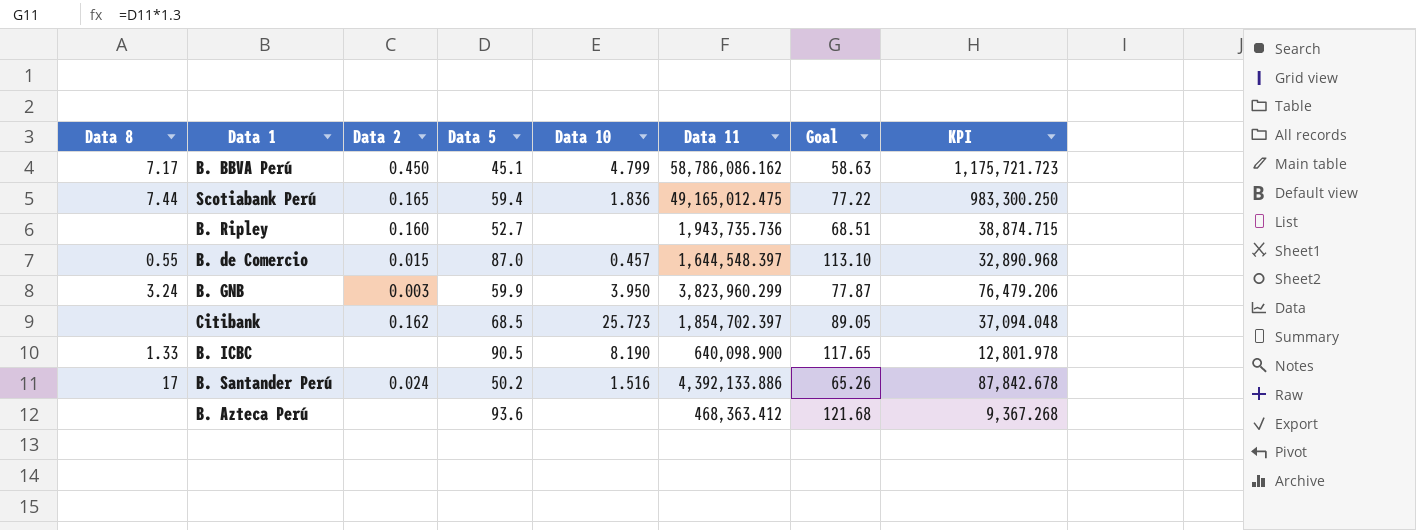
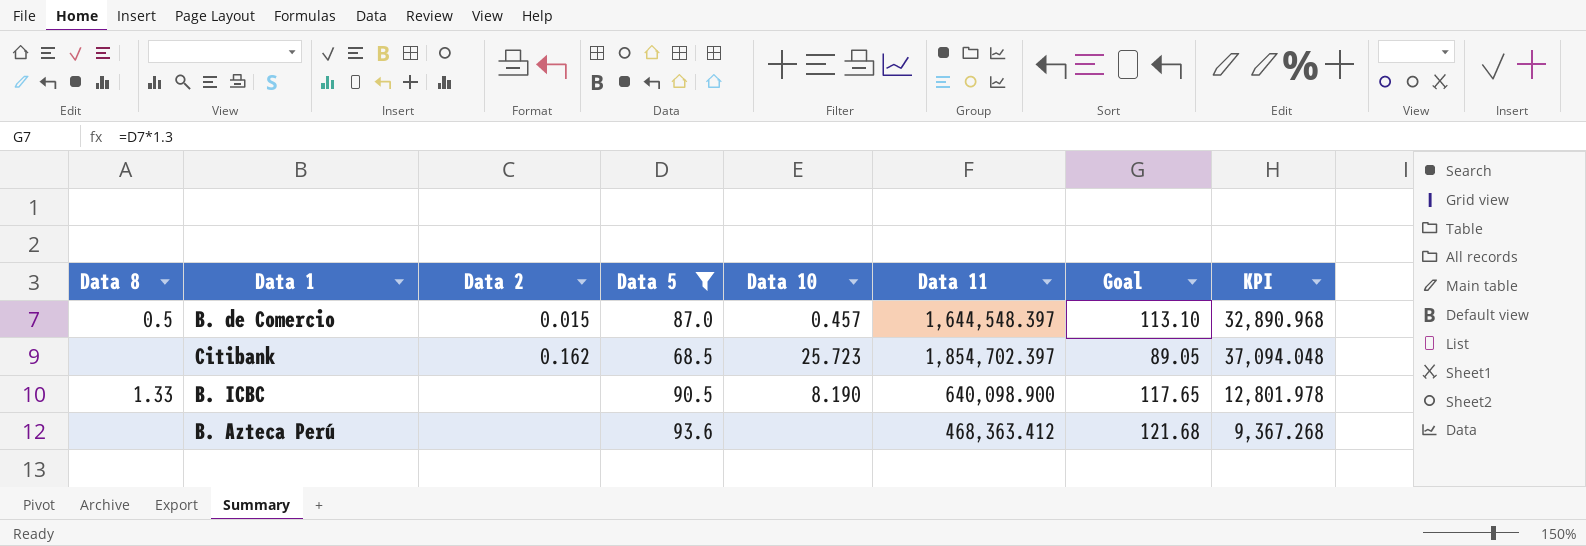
filter: none -> Data 5 >= 68.5
B. de Comercio | Data 8: 0.55 -> 0.5

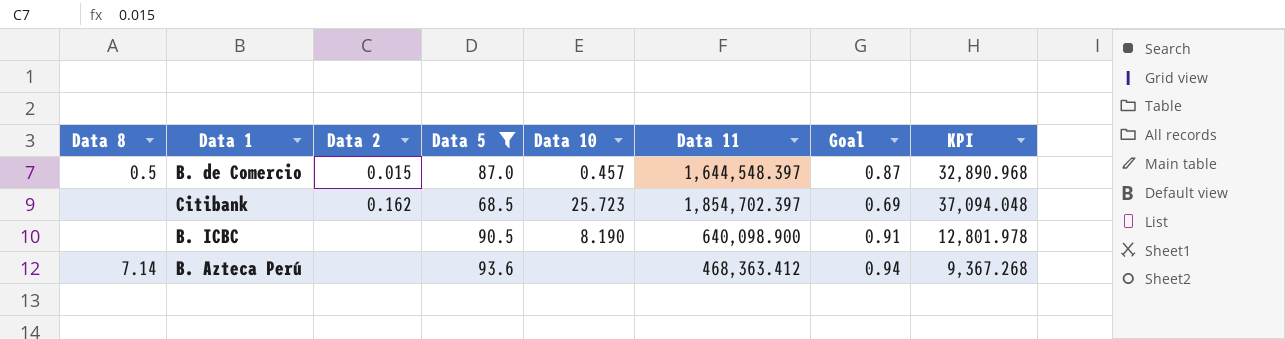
column Goal | formula: [Data 5] * 1.3 -> [Data 5] * 0.01
B. ICBC | Data 8: 1.33 -> none
B. Azteca Perú | Data 8: none -> 7.14

